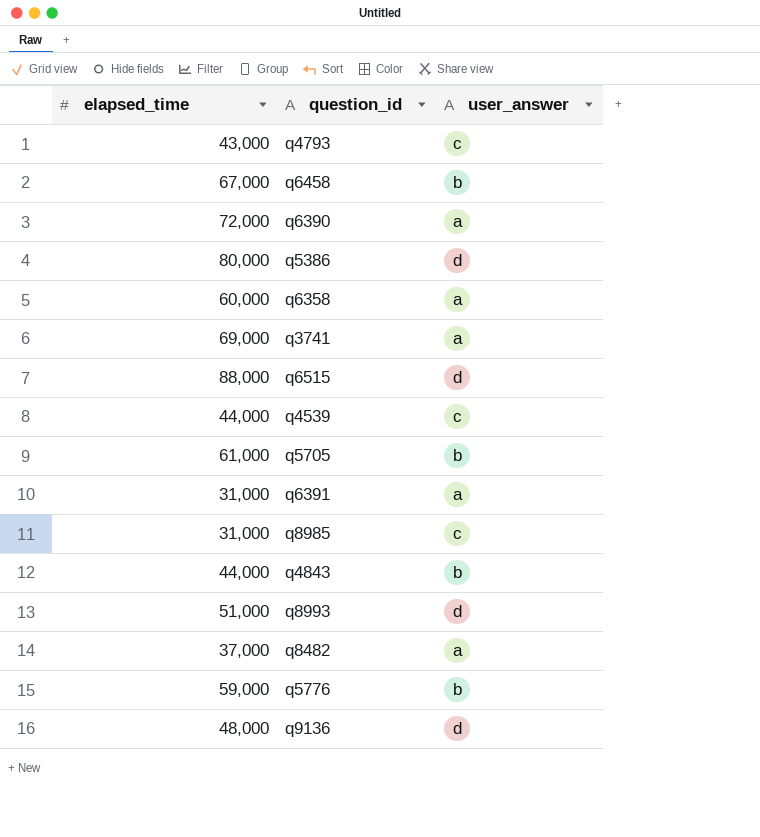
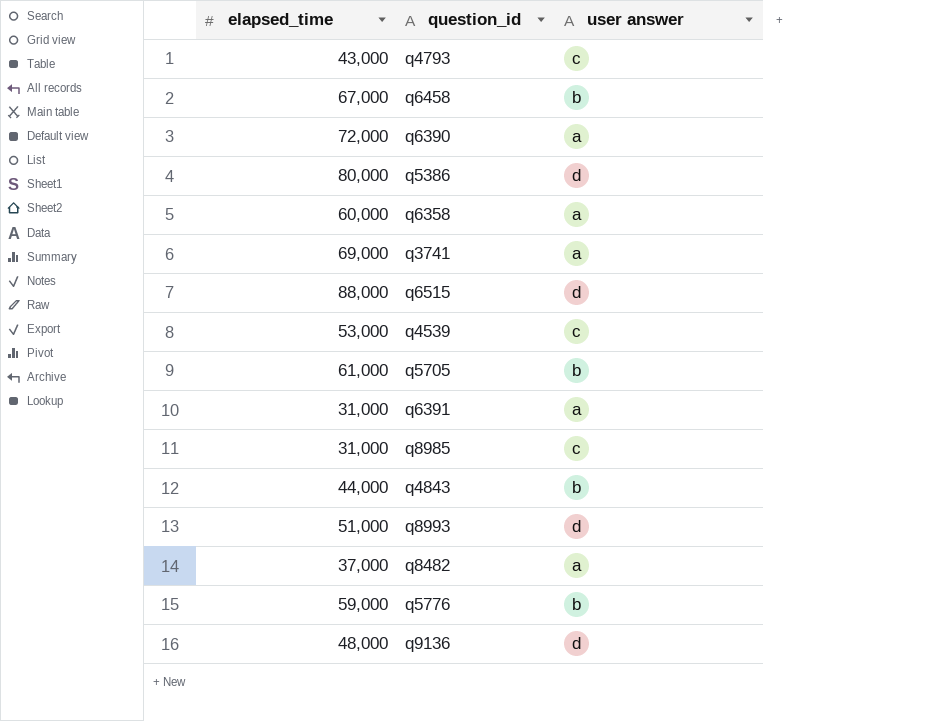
column name: user_answer -> user answer
q4539 | elapsed_time: 44,000 -> 53,000

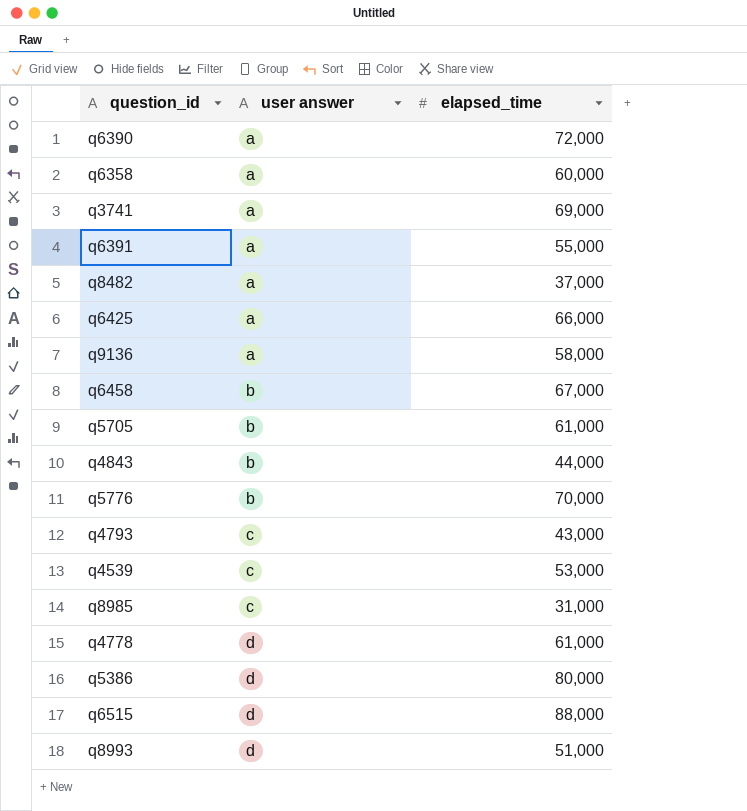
row order: none -> user answer ascending
column elapsed_time | position: 1 -> 3
q6391 | elapsed_time: 31,000 -> 55,000
row q6425: none -> a | 66,000
q9136 | user answer: d -> a
q9136 | elapsed_time: 48,000 -> 58,000
q5776 | elapsed_time: 59,000 -> 70,000
row q4778: none -> d | 61,000

